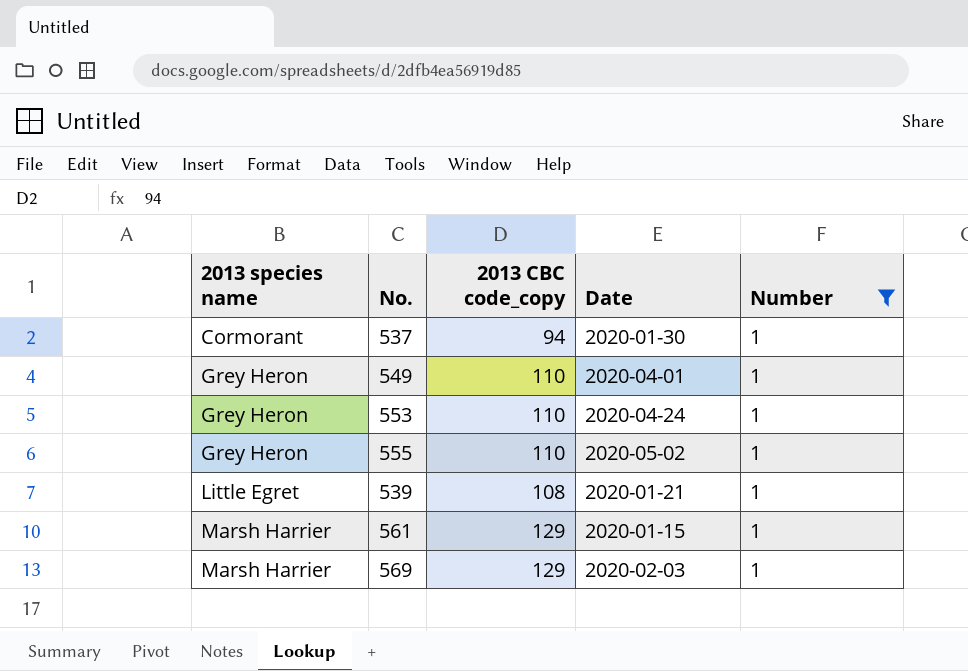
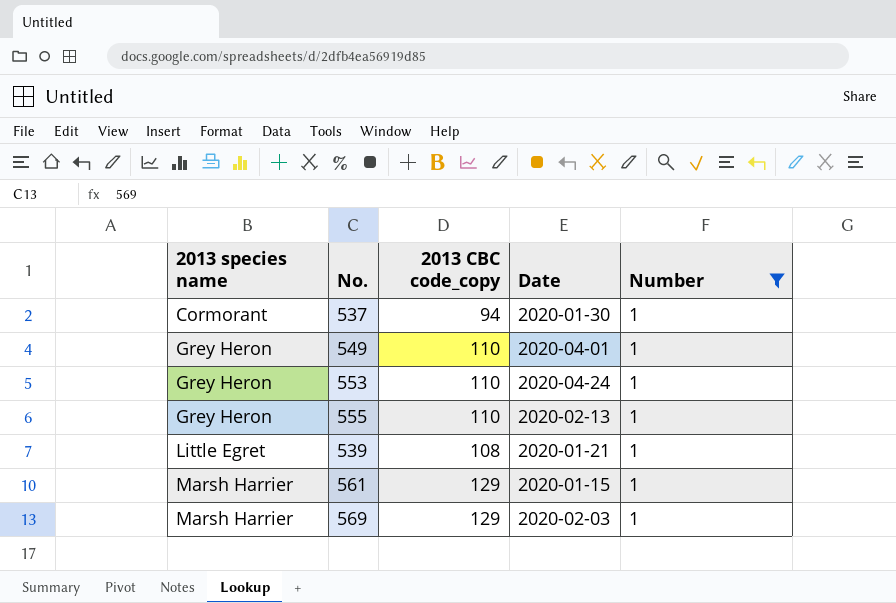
555 | Date: 2020-05-02 -> 2020-02-13

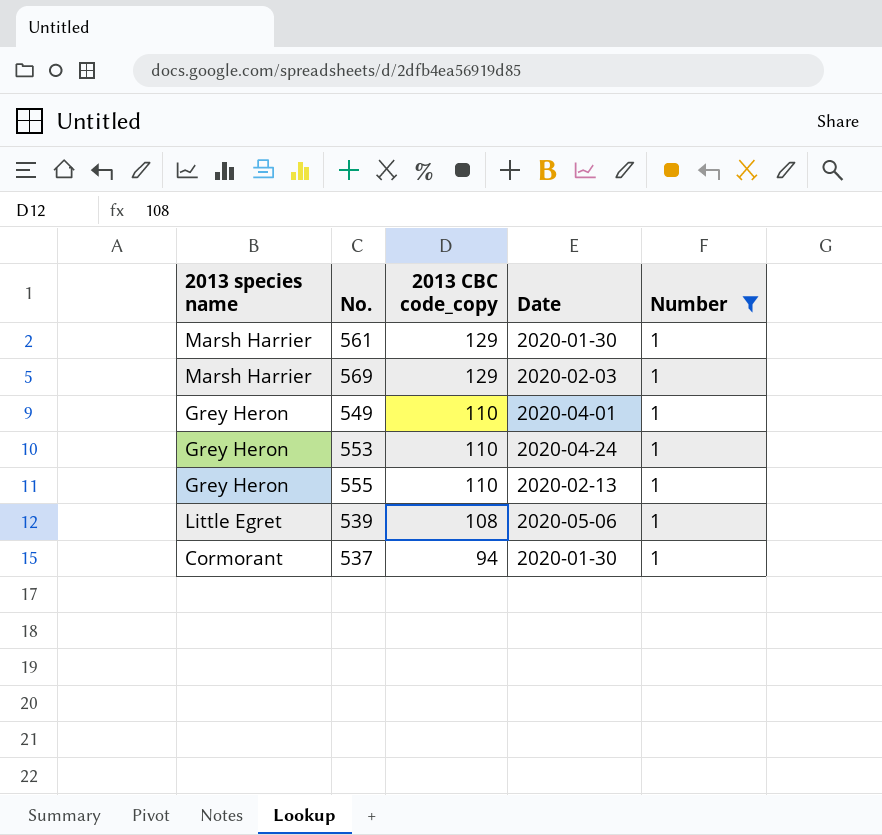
row order: 2013 species name ascending -> 2013 CBC code_copy descending
561 | Date: 2020-01-15 -> 2020-01-30
539 | Date: 2020-01-21 -> 2020-05-06

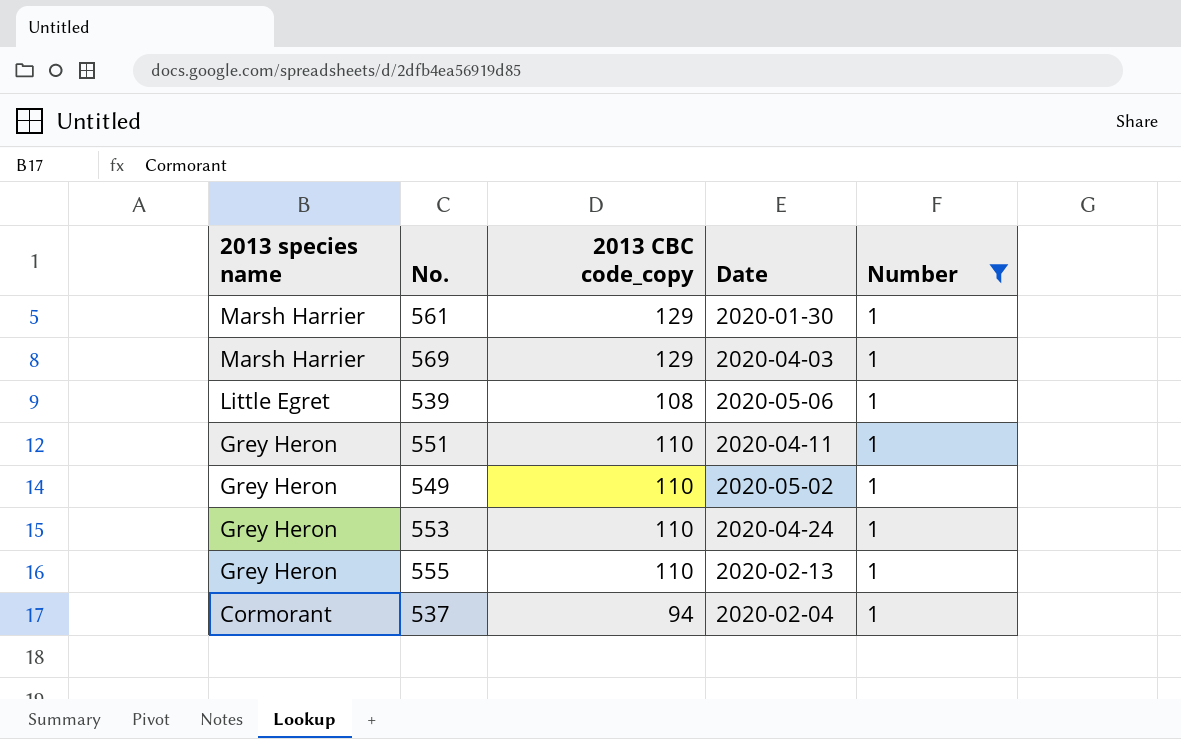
row order: 2013 CBC code_copy descending -> 2013 species name descending
569 | Date: 2020-02-03 -> 2020-04-03
row 551: none -> Grey Heron | 110 | 2020-04-11 | 1
549 | Date: 2020-04-01 -> 2020-05-02
537 | Date: 2020-01-30 -> 2020-02-04

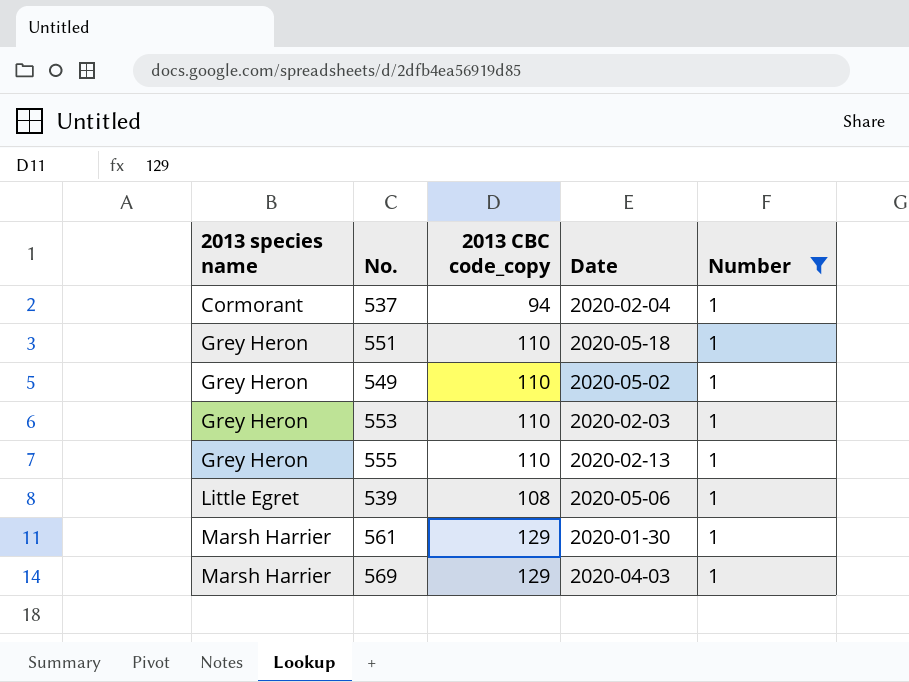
row order: 2013 species name descending -> 2013 species name ascending
551 | Date: 2020-04-11 -> 2020-05-18
553 | Date: 2020-04-24 -> 2020-02-03

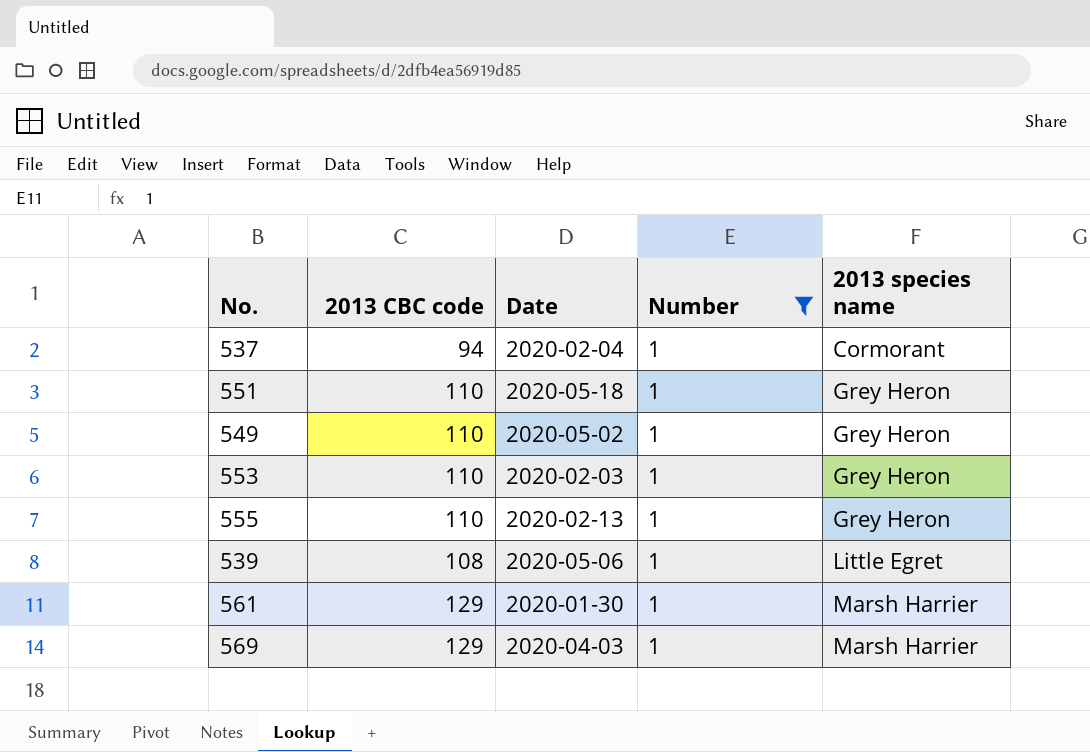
column name: 2013 CBC code_copy -> 2013 CBC code
column 2013 species name | position: 1 -> 5

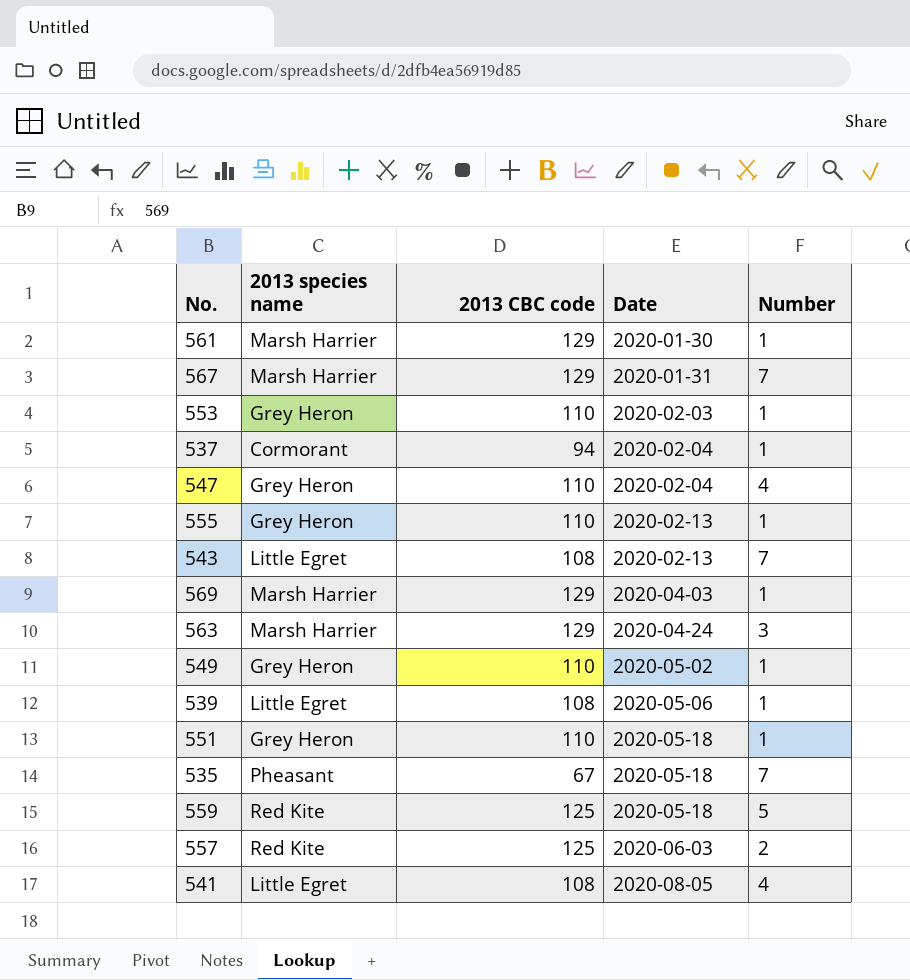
filter: Number = 1 -> none
row order: 2013 species name ascending -> Date ascending
column 2013 species name | position: 5 -> 2

